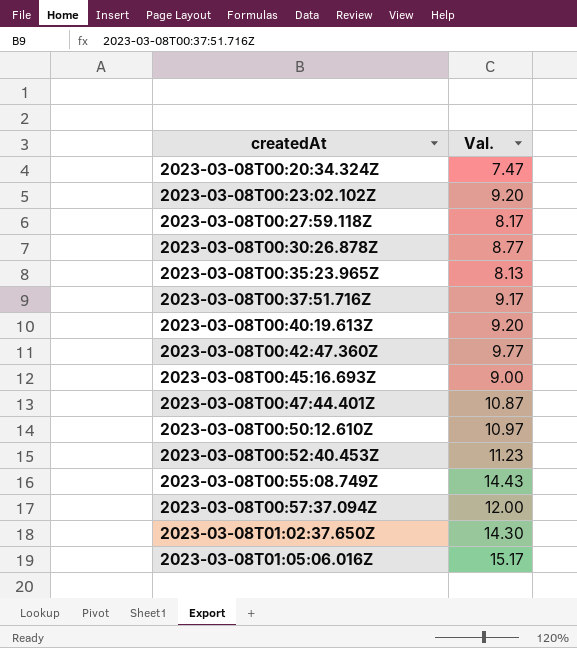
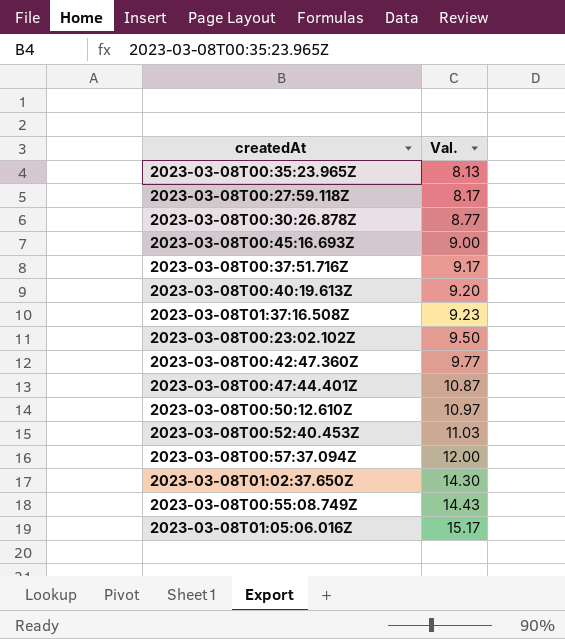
row order: createdAt ascending -> Val. ascending
row 2023-03-08T00:20:34.324Z: 7.47 -> none
row 2023-03-08T01:37:16.508Z: none -> 9.23
2023-03-08T00:23:02.102Z | Val.: 9.20 -> 9.50
2023-03-08T00:52:40.453Z | Val.: 11.23 -> 11.03

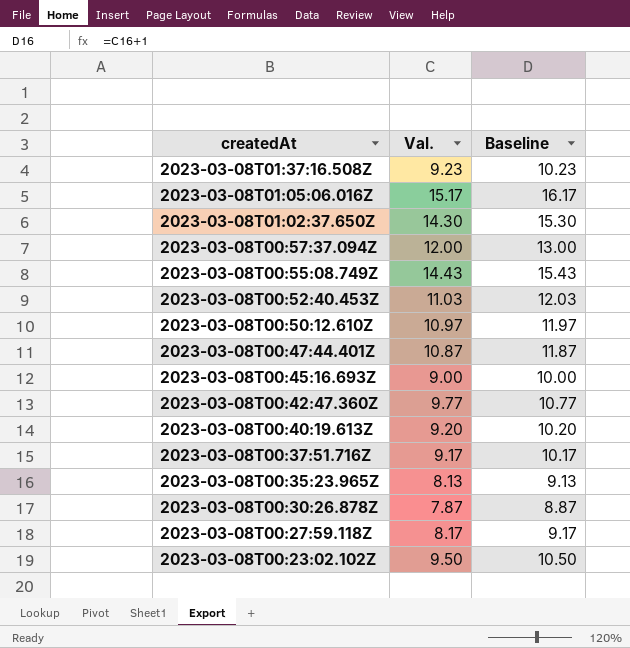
row order: Val. ascending -> createdAt descending
column Baseline | formula: none -> [Val.] + 1
2023-03-08T00:30:26.878Z | Val.: 8.77 -> 7.87

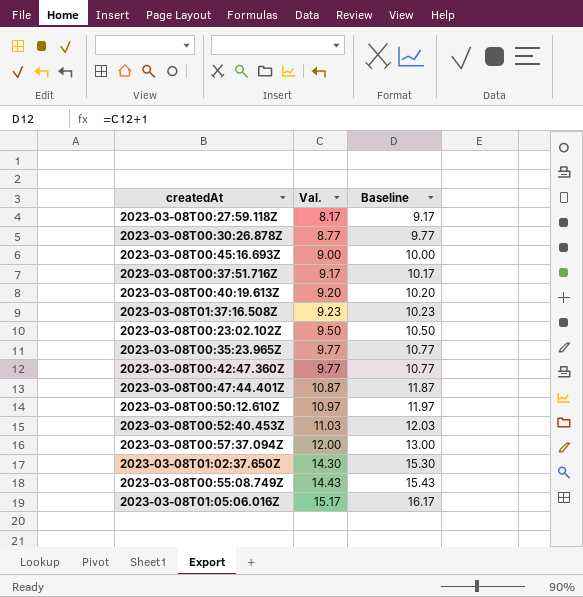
row order: createdAt descending -> Val. ascending
2023-03-08T00:30:26.878Z | Val.: 7.87 -> 8.77
2023-03-08T00:30:26.878Z | Baseline: 8.87 -> 9.77
2023-03-08T00:35:23.965Z | Val.: 8.13 -> 9.77
2023-03-08T00:35:23.965Z | Baseline: 9.13 -> 10.77

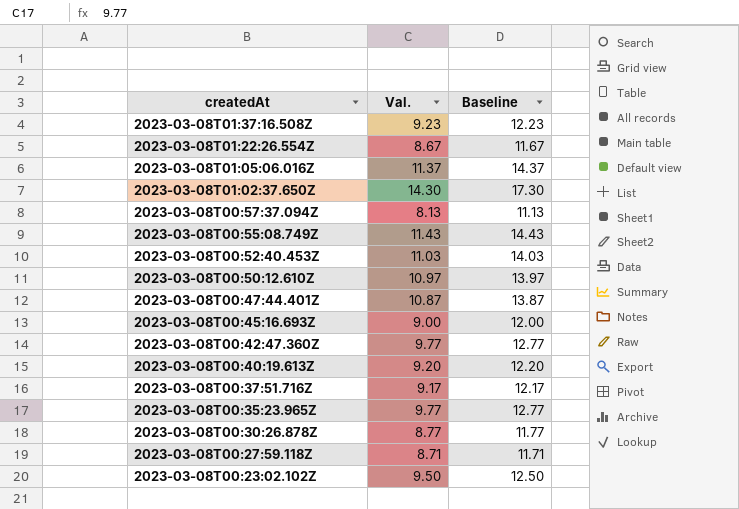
row order: Val. ascending -> createdAt descending
column Baseline | formula: [Val.] + 1 -> [Val.] + 3
row 2023-03-08T01:22:26.554Z: none -> 8.67 | 11.67
2023-03-08T01:05:06.016Z | Val.: 15.17 -> 11.37
2023-03-08T00:57:37.094Z | Val.: 12.00 -> 8.13
2023-03-08T00:55:08.749Z | Val.: 14.43 -> 11.43
2023-03-08T00:27:59.118Z | Val.: 8.17 -> 8.71

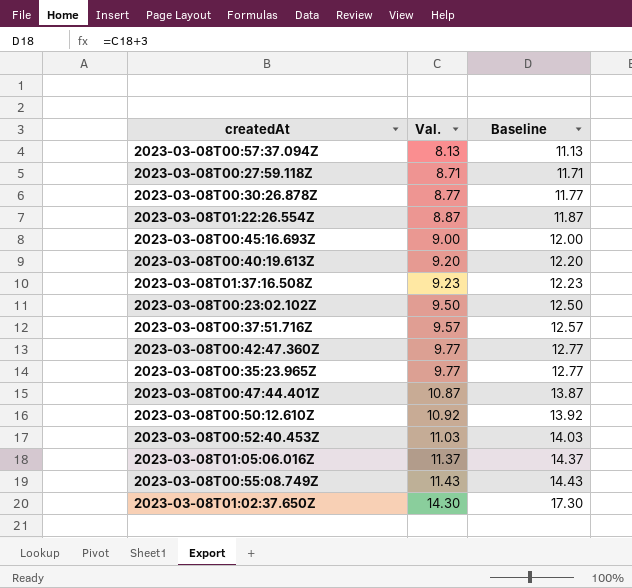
row order: createdAt descending -> Val. ascending
2023-03-08T01:22:26.554Z | Val.: 8.67 -> 8.87
2023-03-08T01:22:26.554Z | Baseline: 11.67 -> 11.87
2023-03-08T00:37:51.716Z | Val.: 9.17 -> 9.57
2023-03-08T00:37:51.716Z | Baseline: 12.17 -> 12.57
2023-03-08T00:50:12.610Z | Val.: 10.97 -> 10.92
2023-03-08T00:50:12.610Z | Baseline: 13.97 -> 13.92

